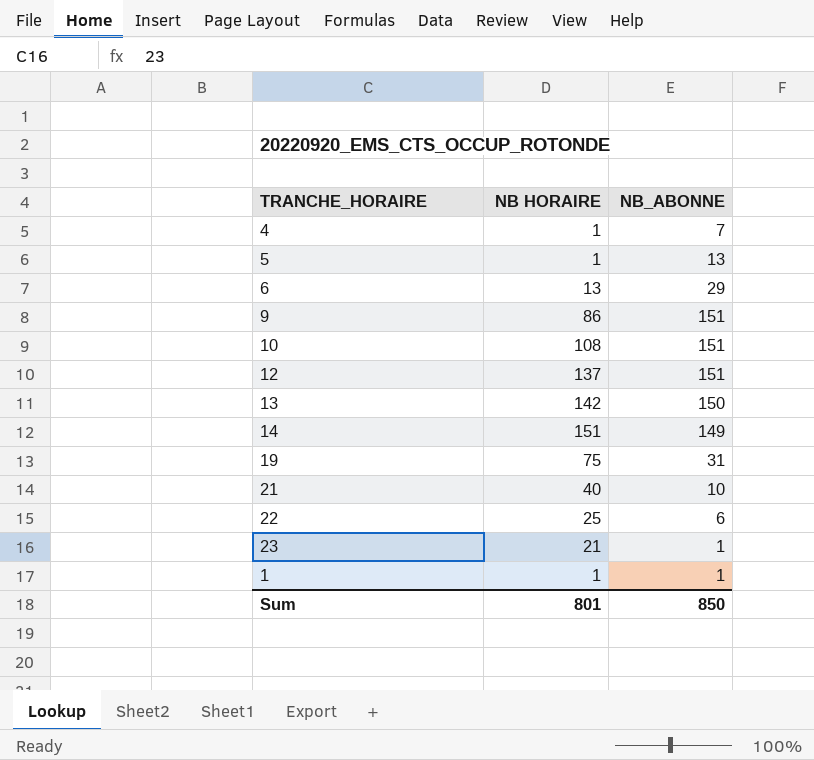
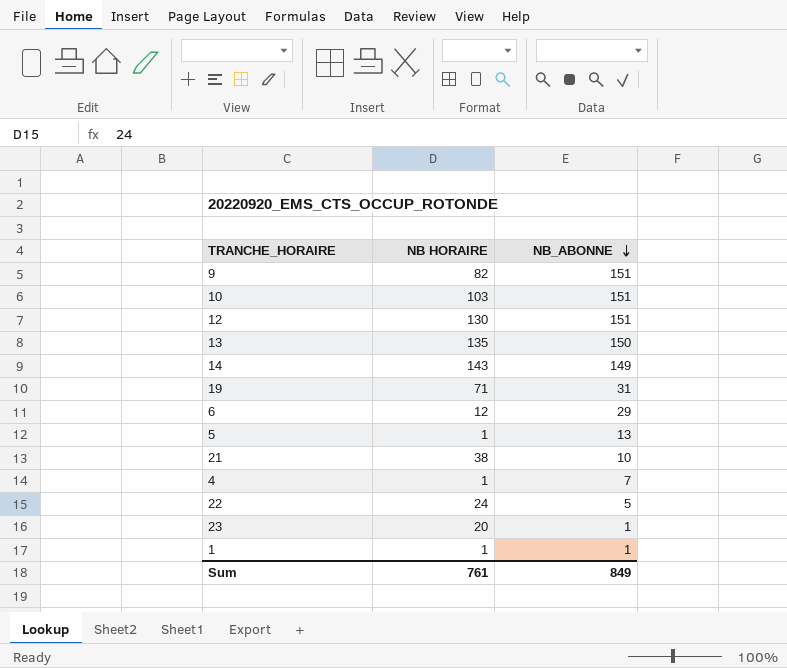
row order: none -> NB_ABONNE descending
9 | NB HORAIRE: 86 -> 82
10 | NB HORAIRE: 108 -> 103
12 | NB HORAIRE: 137 -> 130
13 | NB HORAIRE: 142 -> 135
14 | NB HORAIRE: 151 -> 143
19 | NB HORAIRE: 75 -> 71
6 | NB HORAIRE: 13 -> 12
21 | NB HORAIRE: 40 -> 38
22 | NB HORAIRE: 25 -> 24
22 | NB_ABONNE: 6 -> 5
23 | NB HORAIRE: 21 -> 20
Sum | NB HORAIRE: 801 -> 761
Sum | NB_ABONNE: 850 -> 849

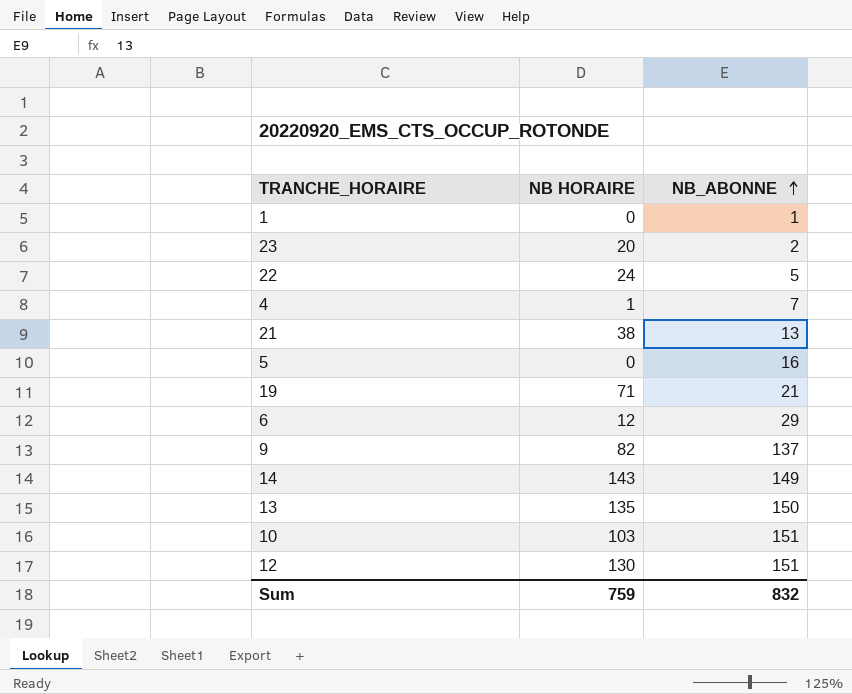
row order: NB_ABONNE descending -> NB_ABONNE ascending
1 | NB HORAIRE: 1 -> 0
23 | NB_ABONNE: 1 -> 2
21 | NB_ABONNE: 10 -> 13
5 | NB HORAIRE: 1 -> 0
5 | NB_ABONNE: 13 -> 16
19 | NB_ABONNE: 31 -> 21
9 | NB_ABONNE: 151 -> 137
Sum | NB HORAIRE: 761 -> 759
Sum | NB_ABONNE: 849 -> 832

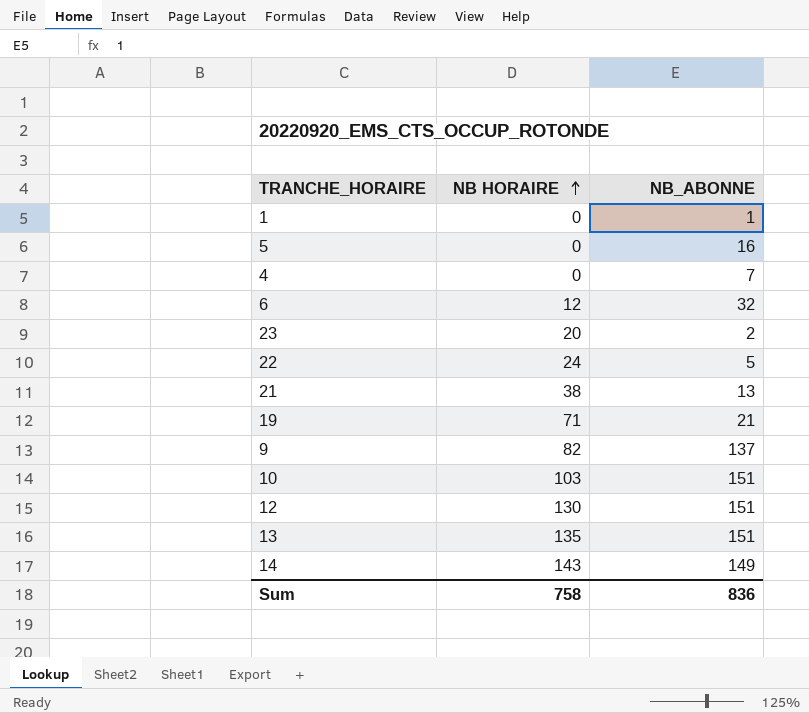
row order: NB_ABONNE ascending -> NB HORAIRE ascending
4 | NB HORAIRE: 1 -> 0
6 | NB_ABONNE: 29 -> 32
13 | NB_ABONNE: 150 -> 151
Sum | NB HORAIRE: 759 -> 758
Sum | NB_ABONNE: 832 -> 836

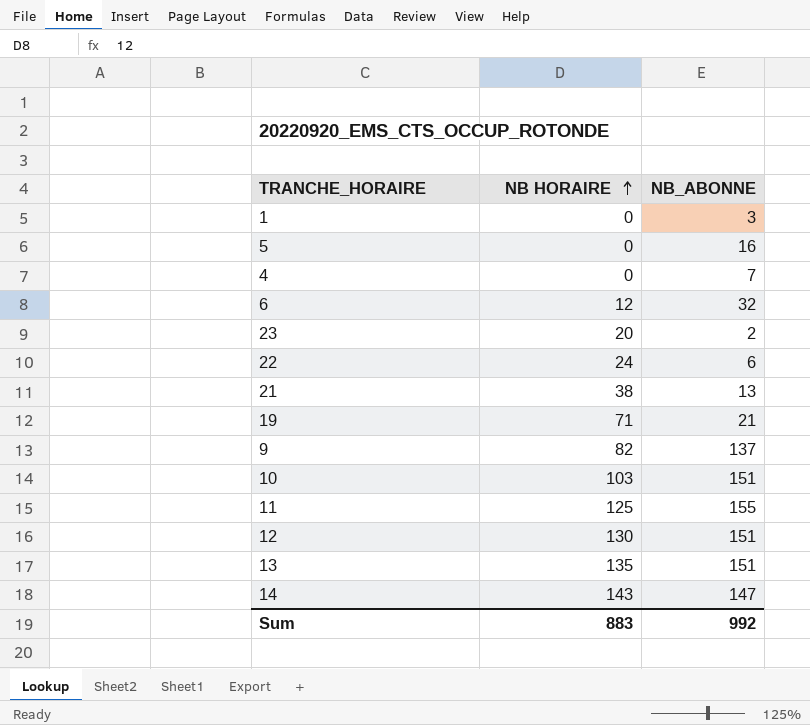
1 | NB_ABONNE: 1 -> 3
22 | NB_ABONNE: 5 -> 6
row 11: none -> 125 | 155
14 | NB_ABONNE: 149 -> 147
Sum | NB HORAIRE: 758 -> 883
Sum | NB_ABONNE: 836 -> 992

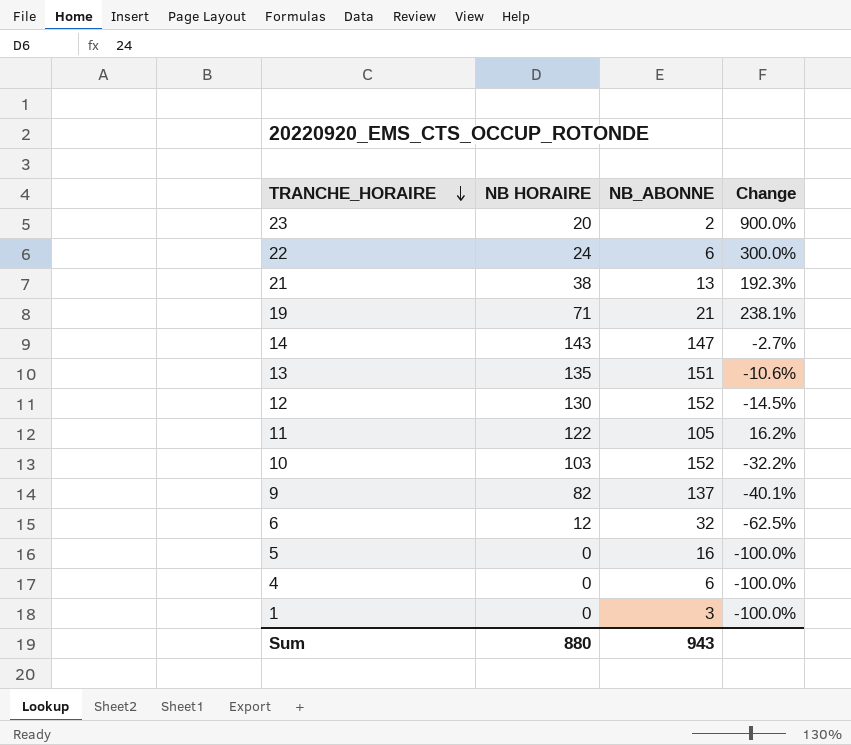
row order: NB HORAIRE ascending -> TRANCHE_HORAIRE descending
column Change | formula: none -> ([NB HORAIRE] - [NB_ABONNE]) / [NB_ABONNE]
12 | NB_ABONNE: 151 -> 152
11 | NB HORAIRE: 125 -> 122
11 | NB_ABONNE: 155 -> 105
10 | NB_ABONNE: 151 -> 152
4 | NB_ABONNE: 7 -> 6
Sum | NB HORAIRE: 883 -> 880
Sum | NB_ABONNE: 992 -> 943

